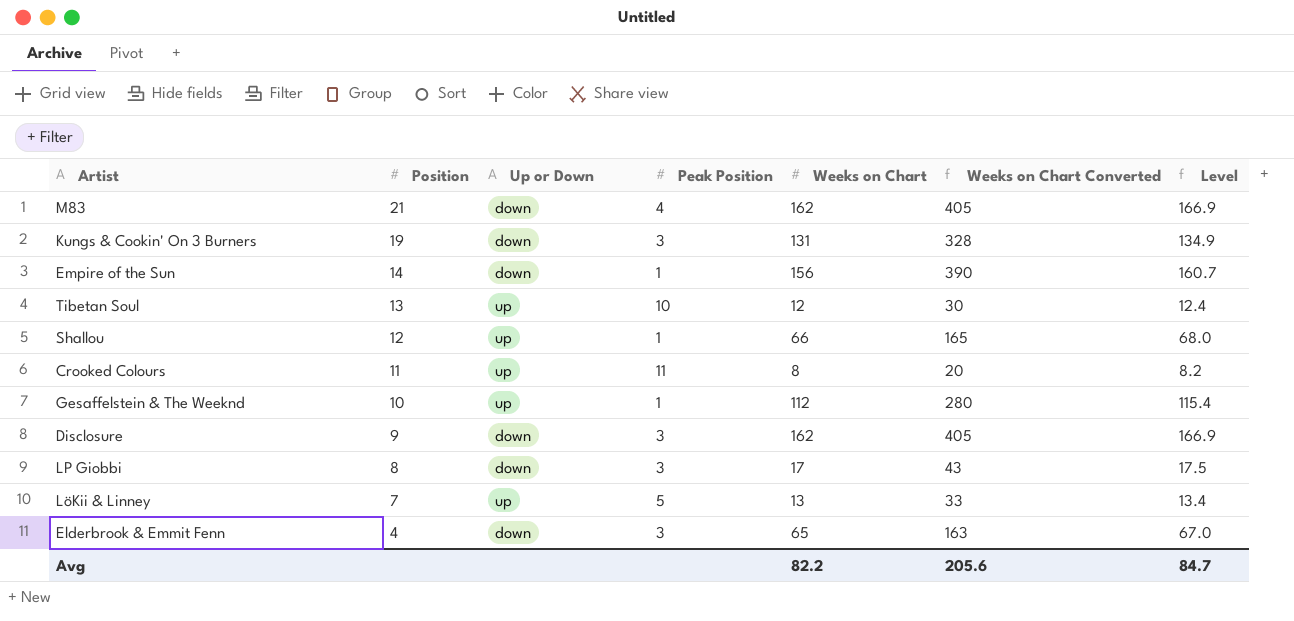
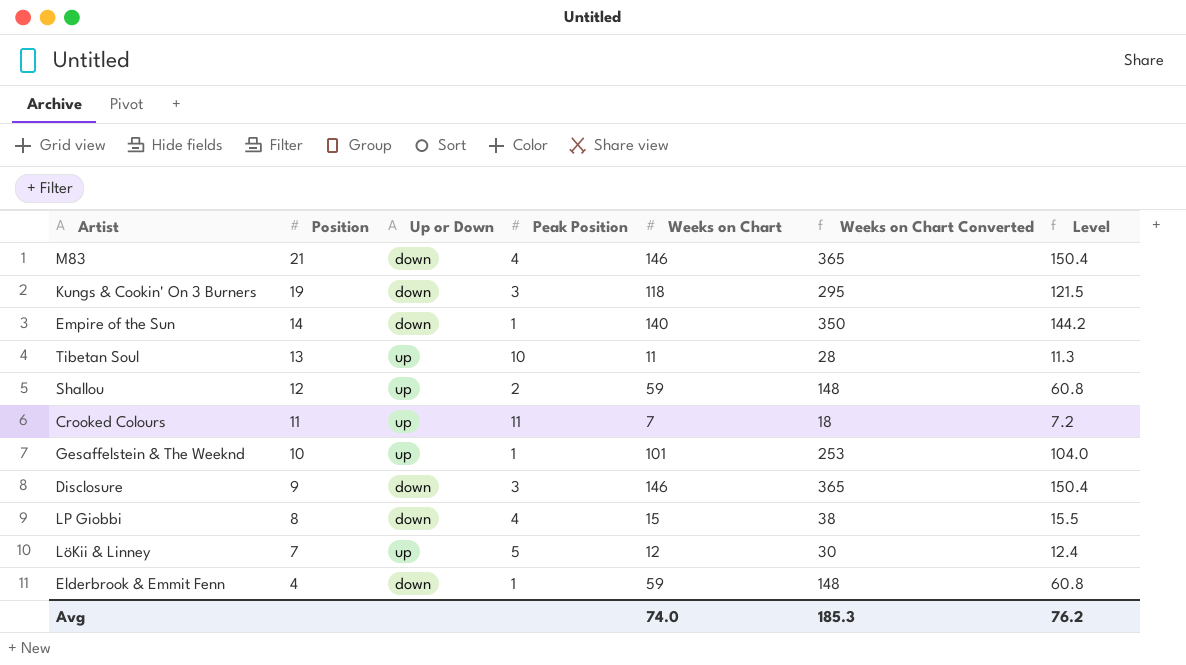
M83 | Weeks on Chart: 162 -> 146
M83 | Weeks on Chart Converted: 405 -> 365
M83 | Level: 166.9 -> 150.4
Kungs & Cookin' On 3 Burners | Weeks on Chart: 131 -> 118
Kungs & Cookin' On 3 Burners | Weeks on Chart Converted: 328 -> 295
Kungs & Cookin' On 3 Burners | Level: 134.9 -> 121.5
Empire of the Sun | Weeks on Chart: 156 -> 140
Empire of the Sun | Weeks on Chart Converted: 390 -> 350
Empire of the Sun | Level: 160.7 -> 144.2
Tibetan Soul | Weeks on Chart: 12 -> 11
Tibetan Soul | Weeks on Chart Converted: 30 -> 28
Tibetan Soul | Level: 12.4 -> 11.3
Shallou | Peak Position: 1 -> 2
Shallou | Weeks on Chart: 66 -> 59
Shallou | Weeks on Chart Converted: 165 -> 148
Shallou | Level: 68.0 -> 60.8
Crooked Colours | Weeks on Chart: 8 -> 7
Crooked Colours | Weeks on Chart Converted: 20 -> 18
Crooked Colours | Level: 8.2 -> 7.2
Gesaffelstein & The Weeknd | Weeks on Chart: 112 -> 101
Gesaffelstein & The Weeknd | Weeks on Chart Converted: 280 -> 253
Gesaffelstein & The Weeknd | Level: 115.4 -> 104.0
Disclosure | Weeks on Chart: 162 -> 146
Disclosure | Weeks on Chart Converted: 405 -> 365
Disclosure | Level: 166.9 -> 150.4
LP Giobbi | Peak Position: 3 -> 4
LP Giobbi | Weeks on Chart: 17 -> 15
LP Giobbi | Weeks on Chart Converted: 43 -> 38
LP Giobbi | Level: 17.5 -> 15.5
LöKii & Linney | Weeks on Chart: 13 -> 12
LöKii & Linney | Weeks on Chart Converted: 33 -> 30
LöKii & Linney | Level: 13.4 -> 12.4
Elderbrook & Emmit Fenn | Peak Position: 3 -> 1
Elderbrook & Emmit Fenn | Weeks on Chart: 65 -> 59
Elderbrook & Emmit Fenn | Weeks on Chart Converted: 163 -> 148
Elderbrook & Emmit Fenn | Level: 67.0 -> 60.8
Avg | Weeks on Chart: 82.2 -> 74.0
Avg | Weeks on Chart Converted: 205.6 -> 185.3
Avg | Level: 84.7 -> 76.2

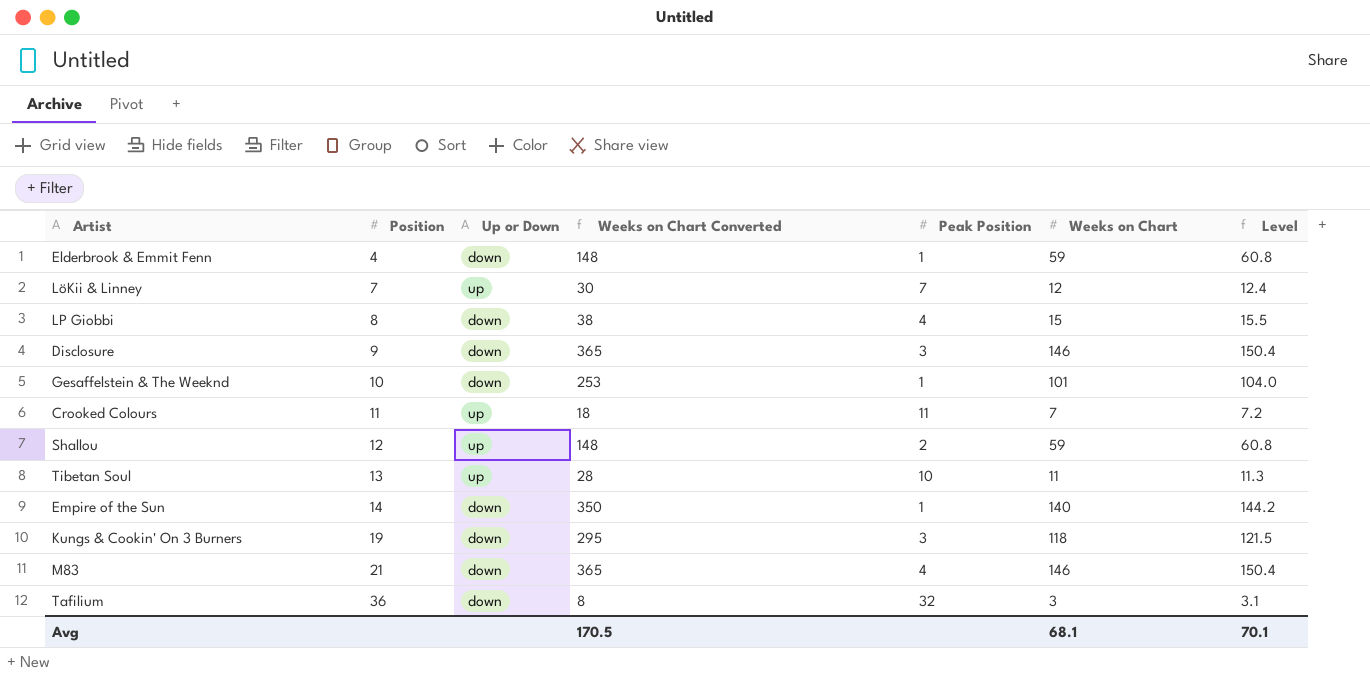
row order: Position descending -> Position ascending
column Weeks on Chart Converted | position: 6 -> 4
LöKii & Linney | Peak Position: 5 -> 7
Gesaffelstein & The Weeknd | Up or Down: up -> down
row Tafilium: none -> 36 | down | 8 | 32 | 3 | 3.1
Avg | Weeks on Chart Converted: 185.3 -> 170.5
Avg | Weeks on Chart: 74.0 -> 68.1
Avg | Level: 76.2 -> 70.1

